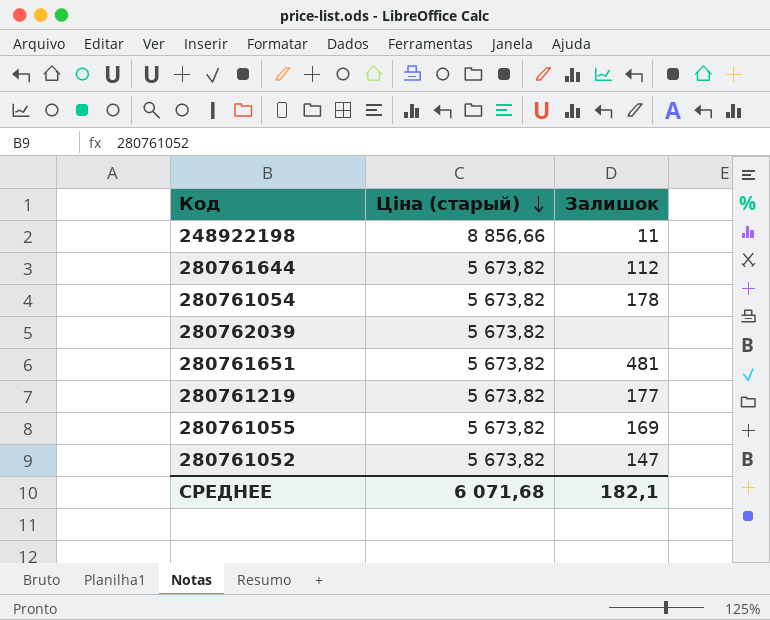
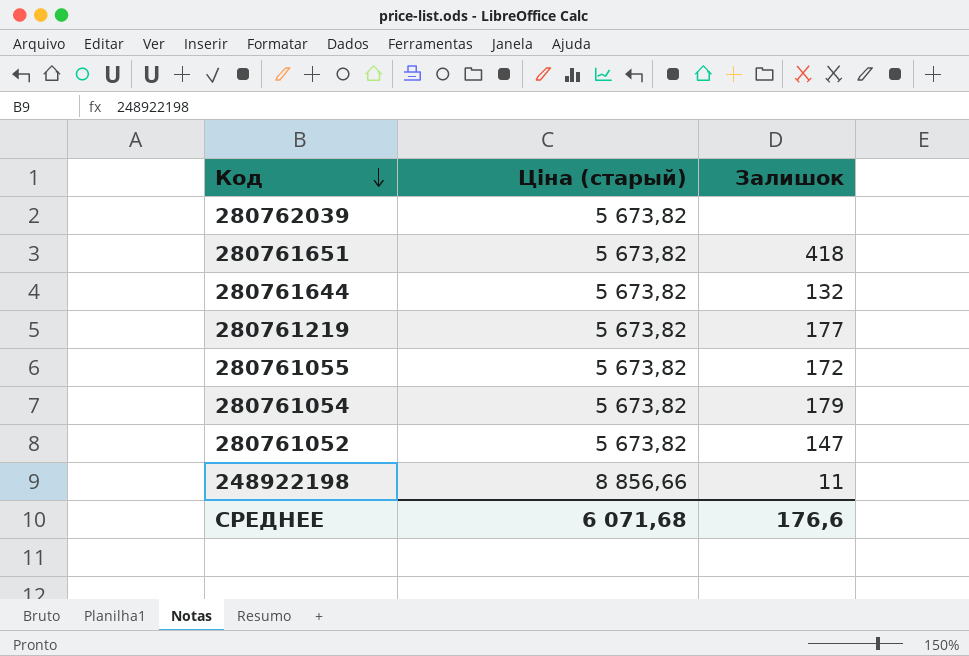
row order: Ціна (старый) descending -> Код descending
280761651 | Залишок: 481 -> 418
280761644 | Залишок: 112 -> 132
280761055 | Залишок: 169 -> 172
280761054 | Залишок: 178 -> 179
СРЕДНЕЕ | Залишок: 182,1 -> 176,6

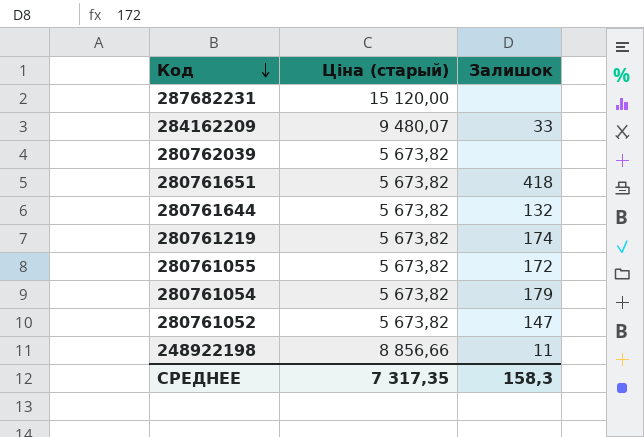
row 287682231: none -> 15 120,00 | none
row 284162209: none -> 9 480,07 | 33
280761219 | Залишок: 177 -> 174
СРЕДНЕЕ | Ціна (старый): 6 071,68 -> 7 317,35
СРЕДНЕЕ | Залишок: 176,6 -> 158,3

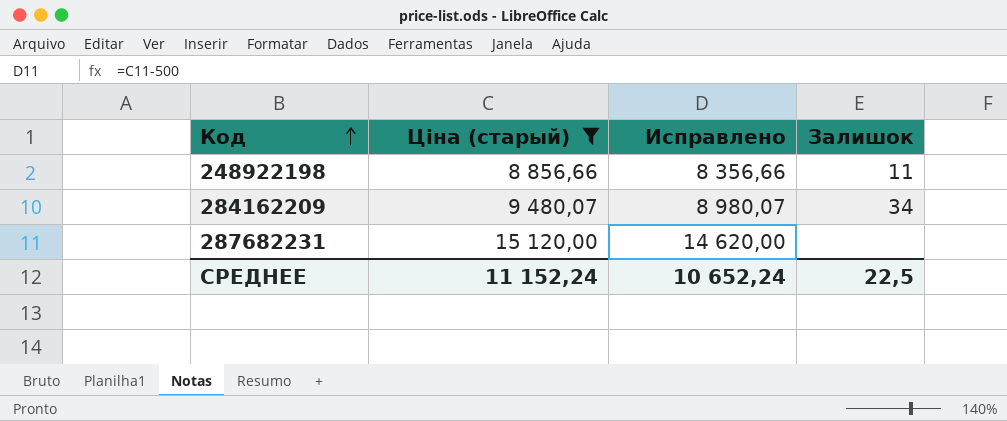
filter: none -> Ціна (старый) != 5 673,82
row order: Код descending -> Код ascending
column Исправлено | formula: none -> [Ціна (старый)] - 500
284162209 | Залишок: 33 -> 34
СРЕДНЕЕ | Ціна (старый): 7 317,35 -> 11 152,24
СРЕДНЕЕ | Залишок: 158,3 -> 22,5

